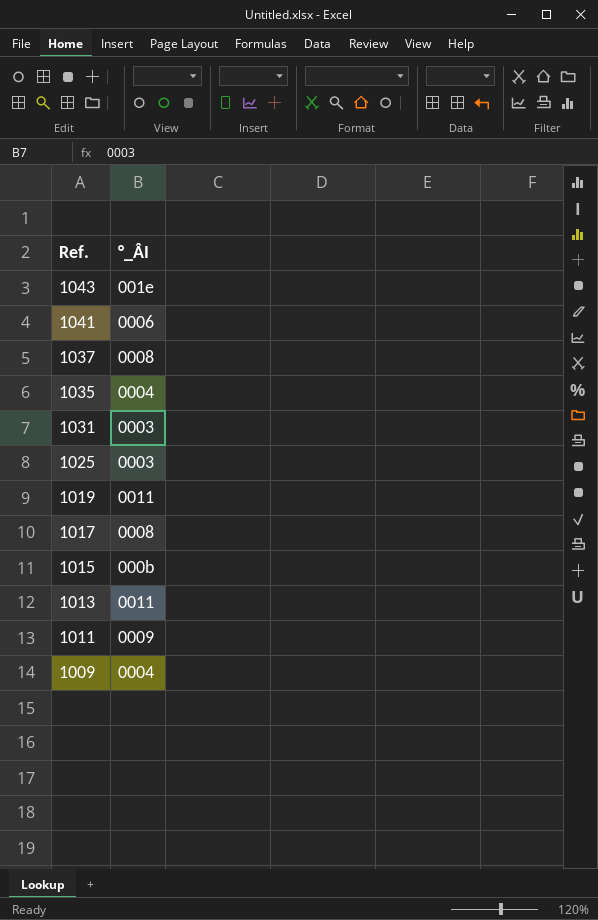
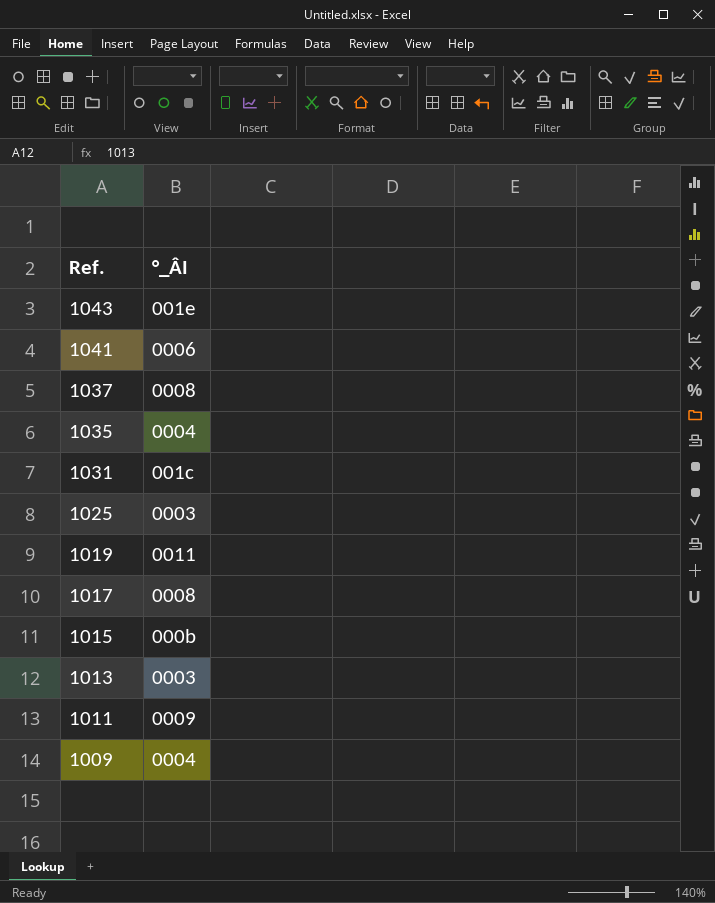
1031 | °_ÂI: 0003 -> 001c
1013 | °_ÂI: 0011 -> 0003

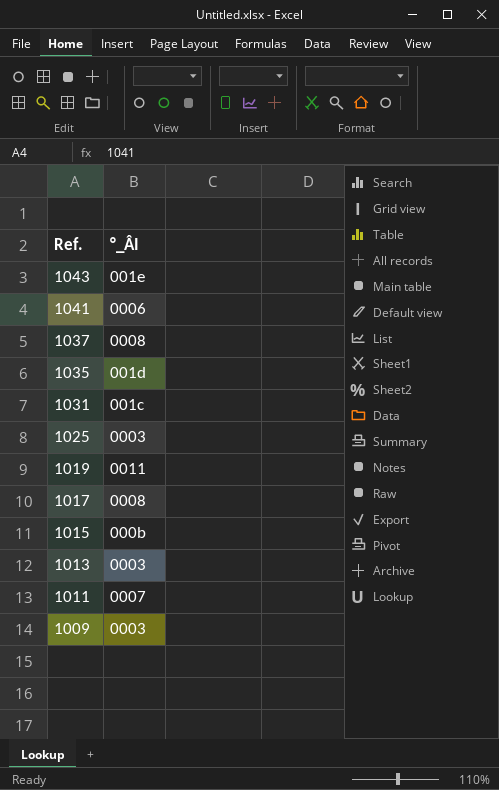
1035 | °_ÂI: 0004 -> 001d
1011 | °_ÂI: 0009 -> 0007
1009 | °_ÂI: 0004 -> 0003

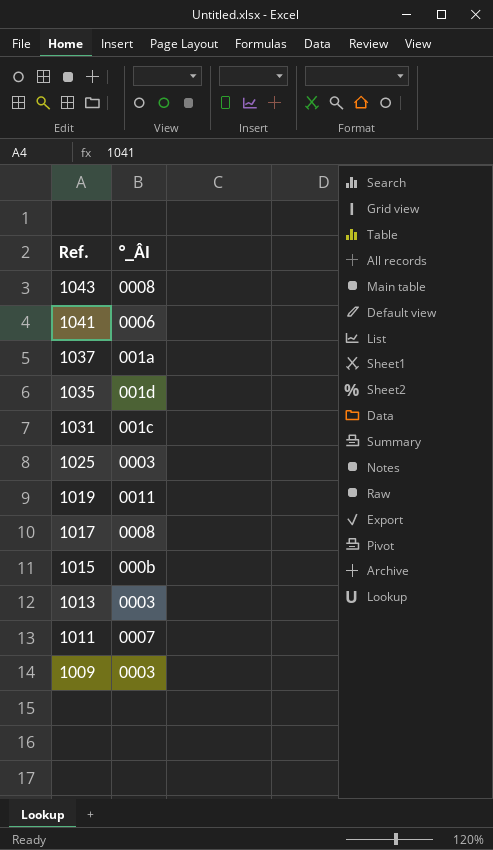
1043 | °_ÂI: 001e -> 0008
1037 | °_ÂI: 0008 -> 001a

